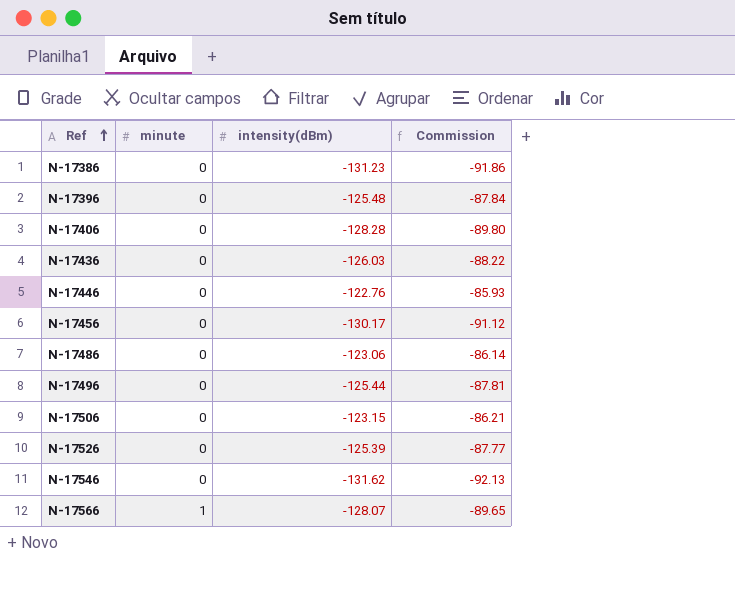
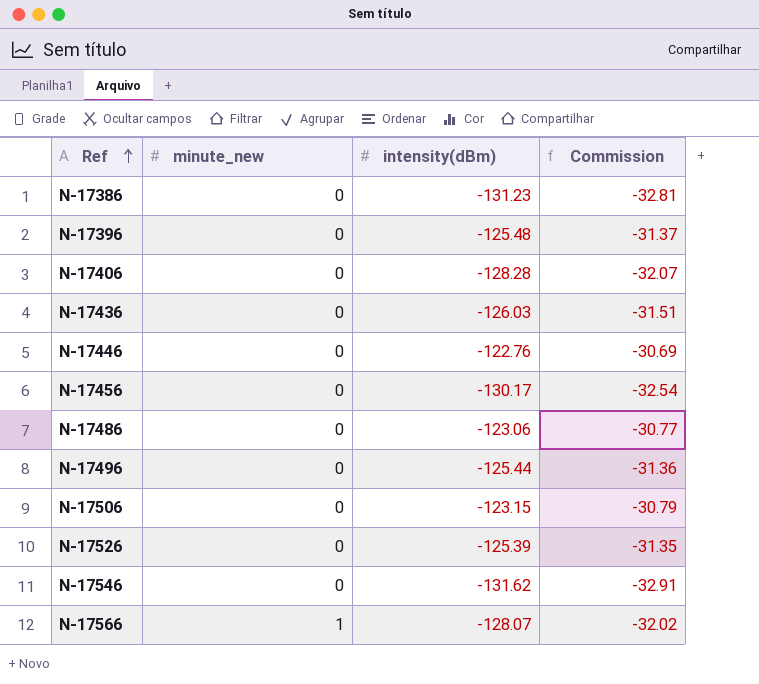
column name: minute -> minute_new
column Commission | formula: [intensity(dBm)] * 0.7 -> [intensity(dBm)] * 0.25

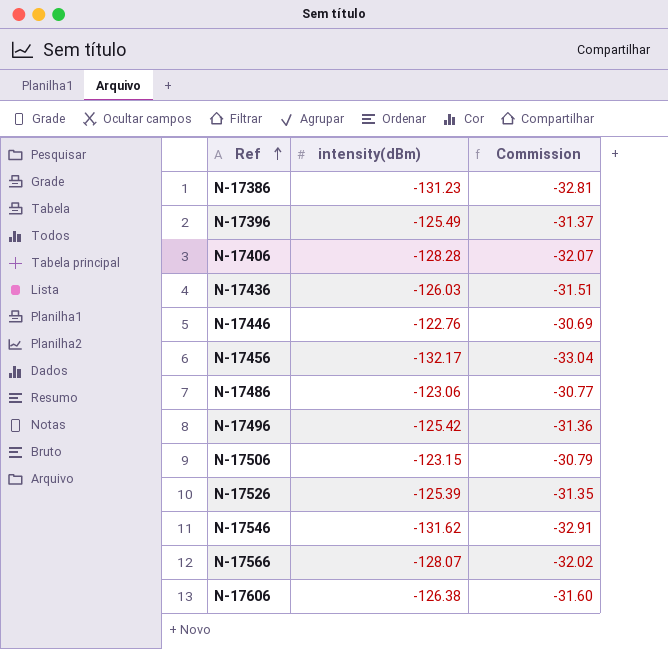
column minute_new | position: 2 -> none
N-17396 | intensity(dBm): -125.48 -> -125.49
N-17456 | intensity(dBm): -130.17 -> -132.17
N-17456 | Commission: -32.54 -> -33.04
N-17496 | intensity(dBm): -125.44 -> -125.42
row N-17606: none -> -126.38 | -31.60

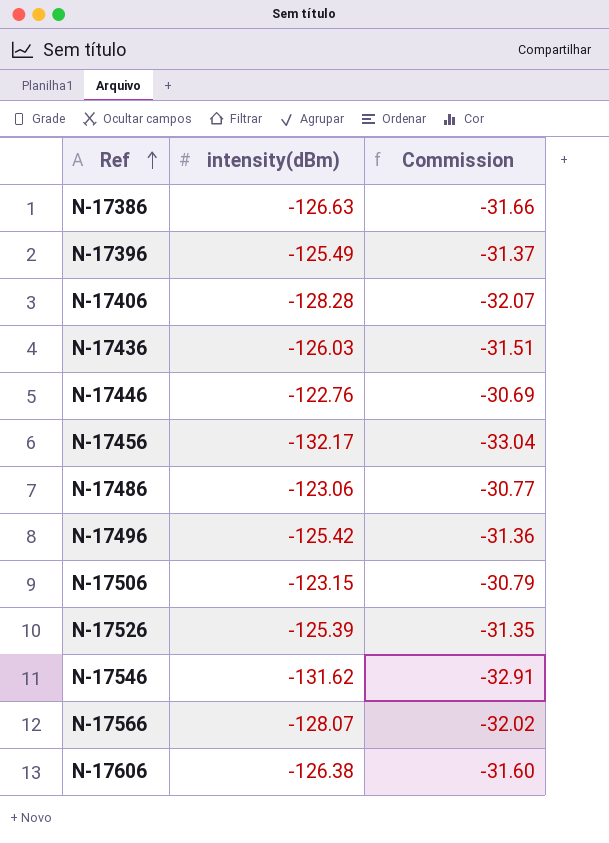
N-17386 | intensity(dBm): -131.23 -> -126.63
N-17386 | Commission: -32.81 -> -31.66

